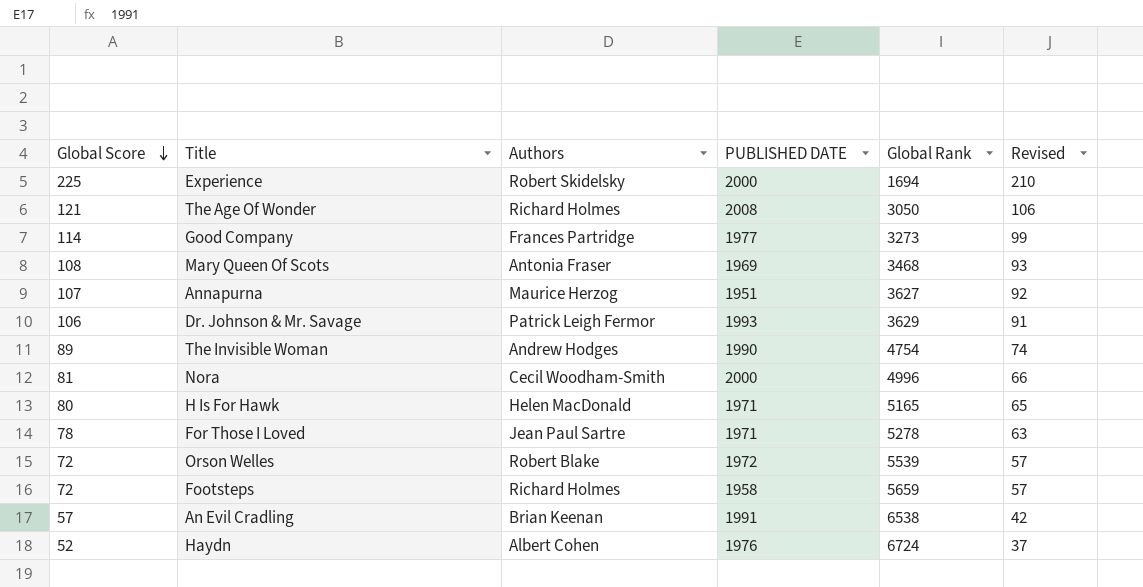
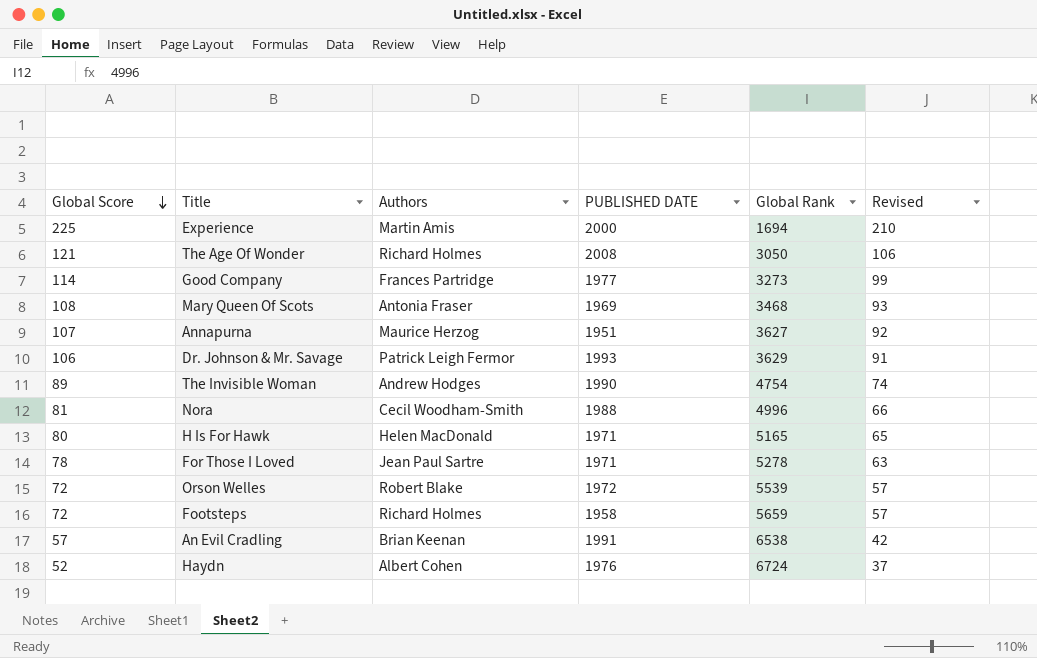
Experience | Authors: Robert Skidelsky -> Martin Amis
Nora | PUBLISHED DATE: 2000 -> 1988

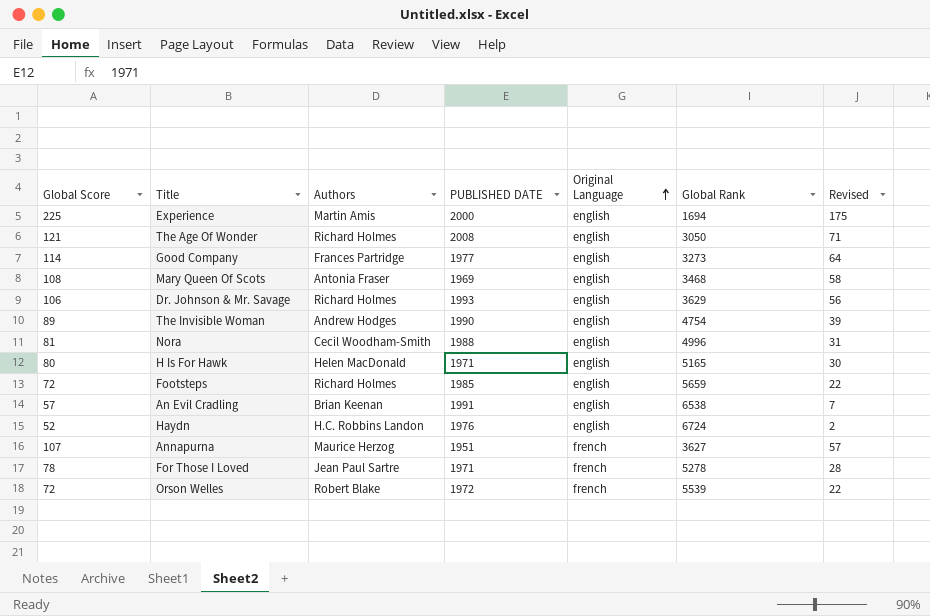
row order: Global Score descending -> Original Language ascending
column Original Language | position: none -> 5
column Revised | formula: [Global Score] - 15 -> [Global Score] - 50
Dr. Johnson & Mr. Savage | Authors: Patrick Leigh Fermor -> Richard Holmes
Footsteps | PUBLISHED DATE: 1958 -> 1985
Haydn | Authors: Albert Cohen -> H.C. Robbins Landon

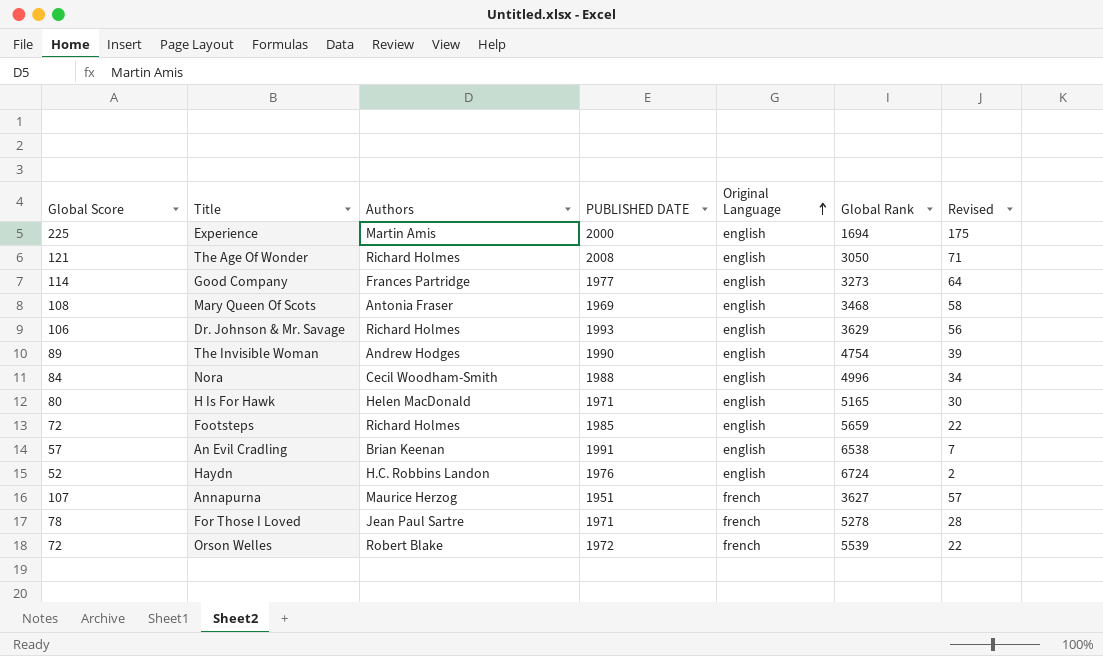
Nora | Global Score: 81 -> 84
Nora | Revised: 31 -> 34

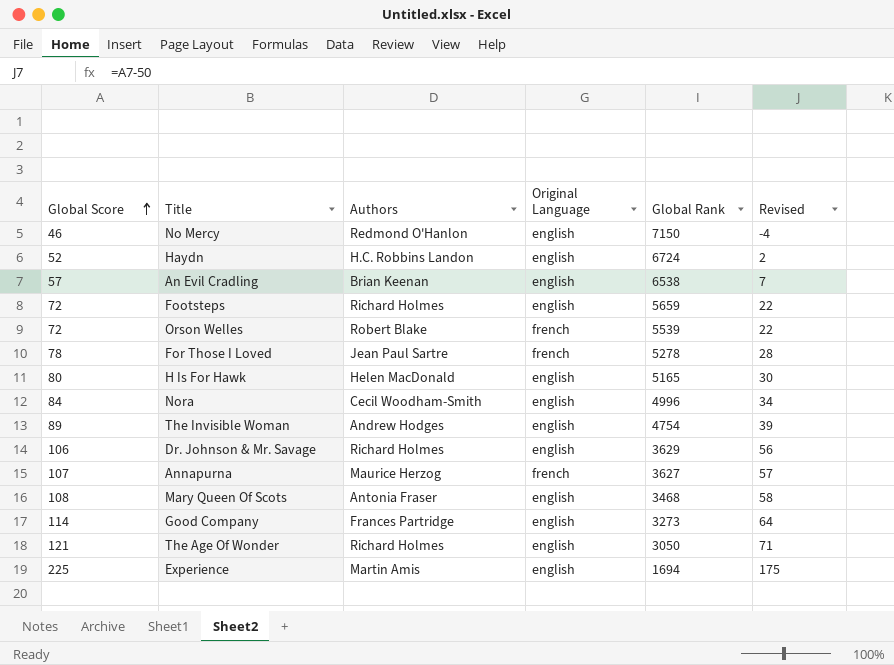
row order: Original Language ascending -> Global Score ascending
column PUBLISHED DATE | position: 4 -> none
row No Mercy: none -> 46 | Redmond O'Hanlon | english | 7150 | -4

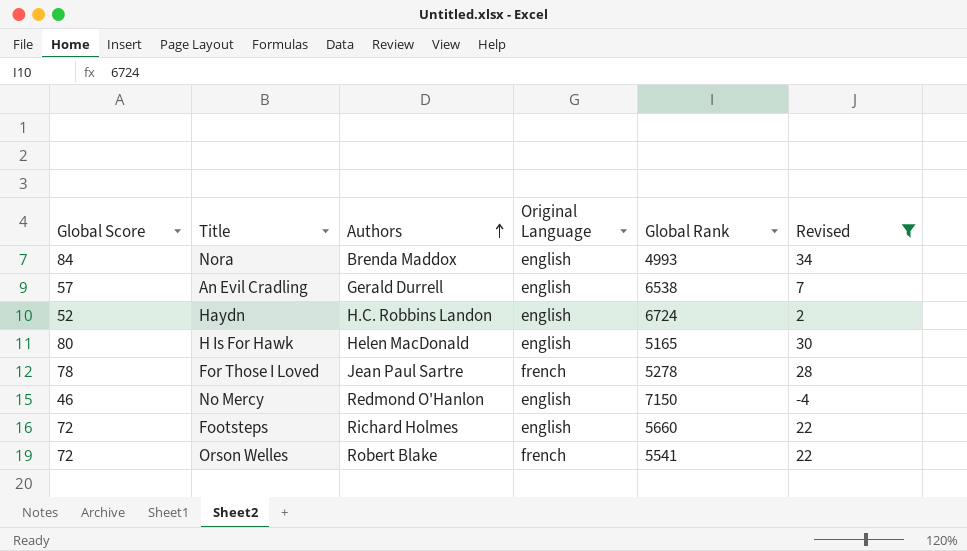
filter: none -> Revised <= 34
row order: Global Score ascending -> Authors ascending
Nora | Authors: Cecil Woodham-Smith -> Brenda Maddox
Nora | Global Rank: 4996 -> 4993
An Evil Cradling | Authors: Brian Keenan -> Gerald Durrell
Footsteps | Global Rank: 5659 -> 5660
Orson Welles | Global Rank: 5539 -> 5541

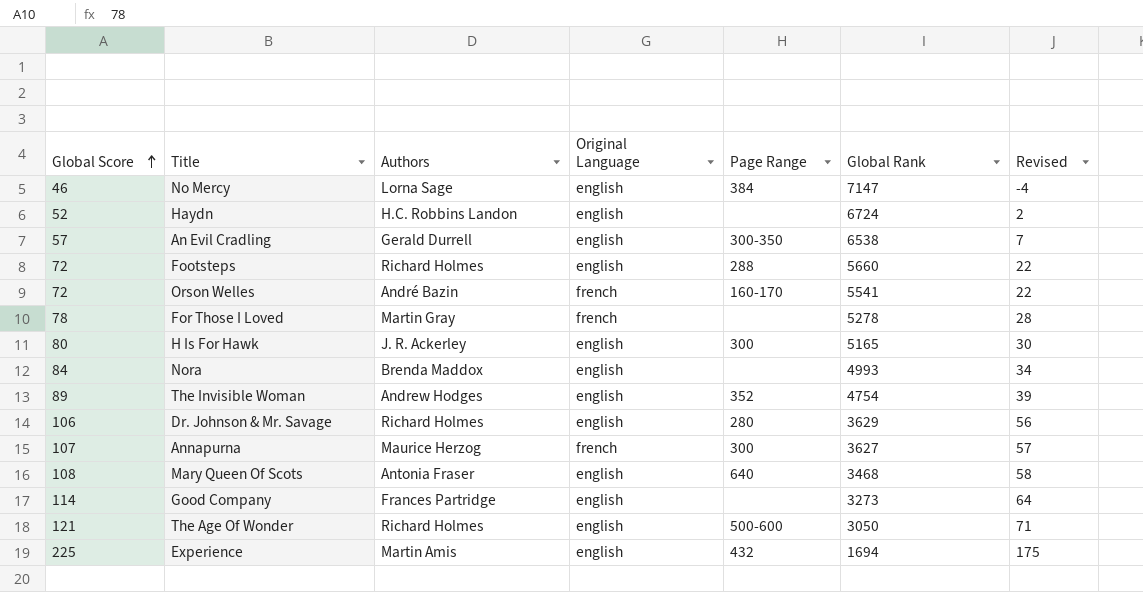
filter: Revised <= 34 -> none
row order: Authors ascending -> Global Score ascending
column Page Range | position: none -> 5
No Mercy | Authors: Redmond O'Hanlon -> Lorna Sage
No Mercy | Global Rank: 7150 -> 7147
Orson Welles | Authors: Robert Blake -> André Bazin
For Those I Loved | Authors: Jean Paul Sartre -> Martin Gray
H Is For Hawk | Authors: Helen MacDonald -> J. R. Ackerley

